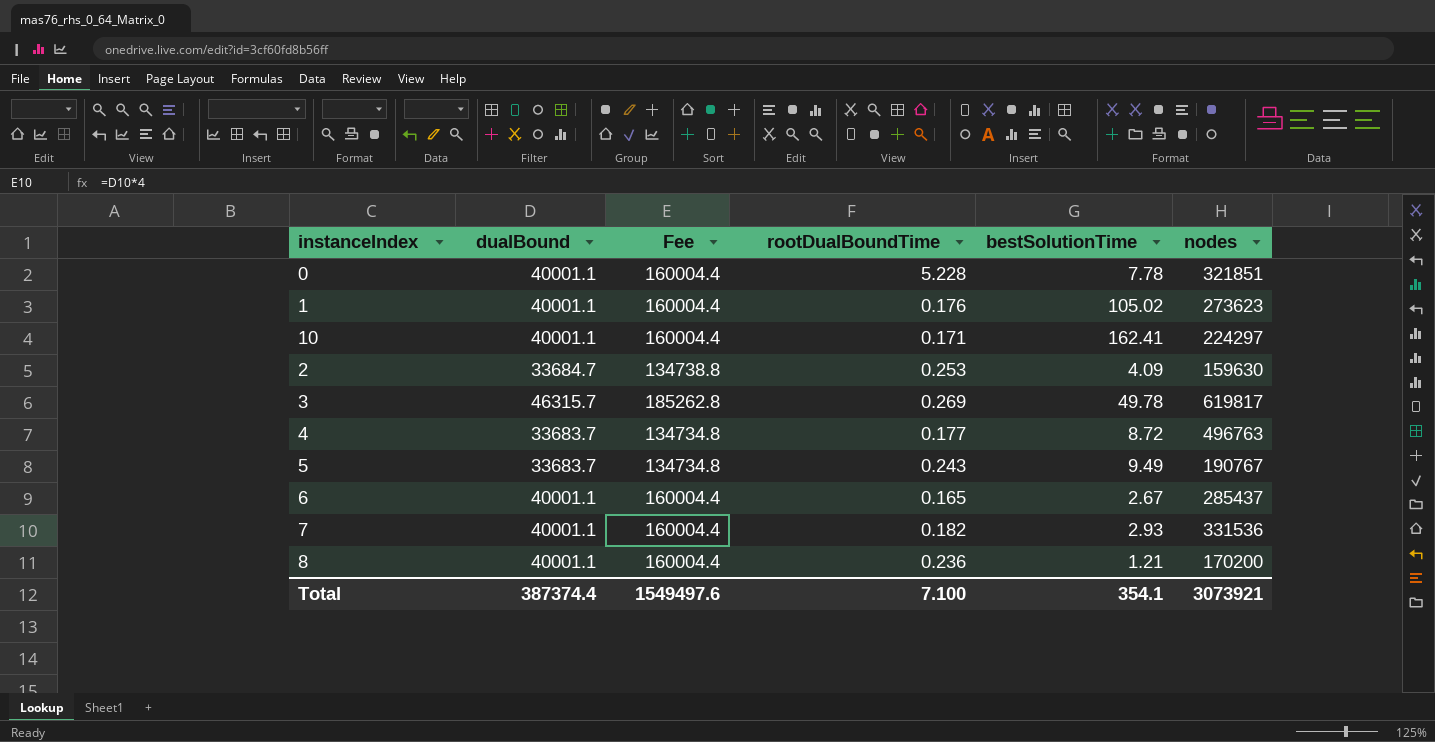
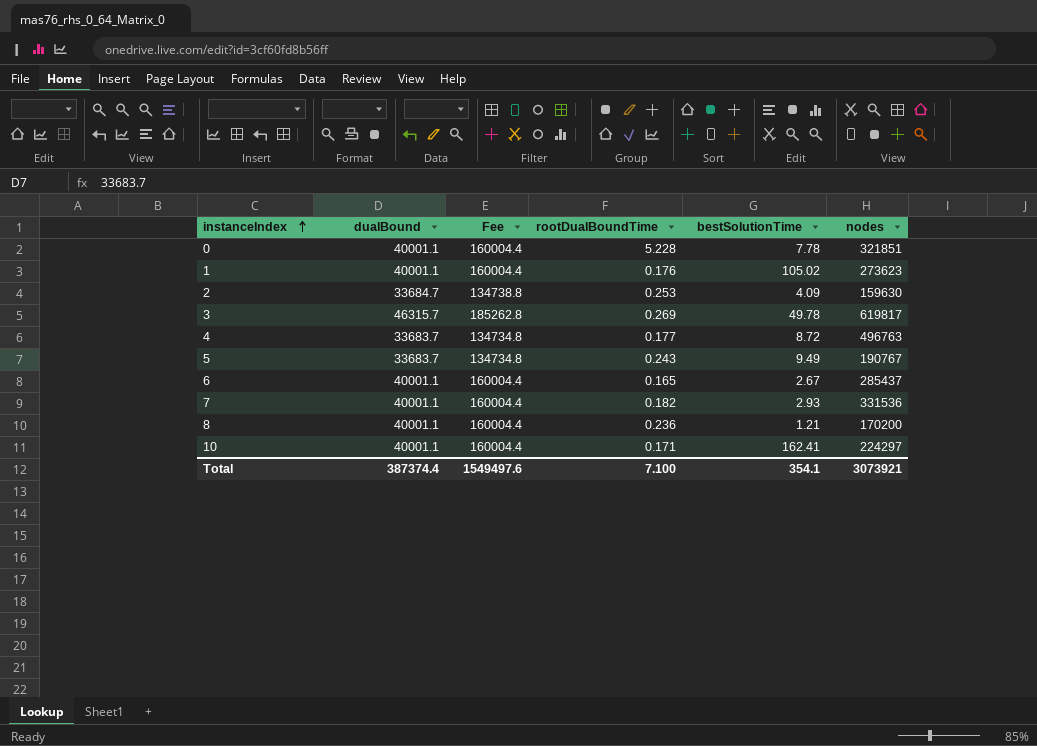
row order: none -> instanceIndex ascending

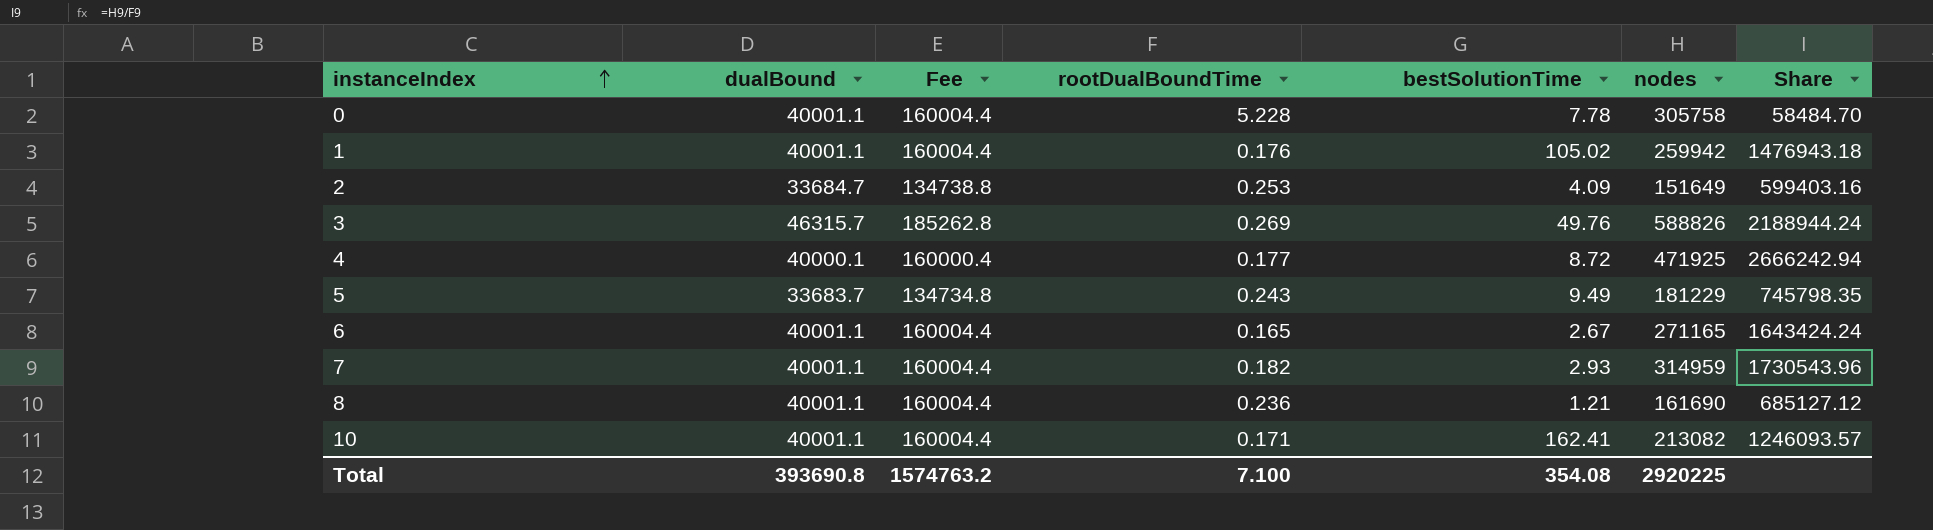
column Share | formula: none -> [nodes] / [rootDualBoundTime]
0 | nodes: 321851 -> 305758
1 | nodes: 273623 -> 259942
2 | nodes: 159630 -> 151649
3 | bestSolutionTime: 49.78 -> 49.76
3 | nodes: 619817 -> 588826
4 | dualBound: 33683.7 -> 40000.1
4 | Fee: 134734.8 -> 160000.4
4 | nodes: 496763 -> 471925
5 | nodes: 190767 -> 181229
6 | nodes: 285437 -> 271165
7 | nodes: 331536 -> 314959
8 | nodes: 170200 -> 161690
10 | nodes: 224297 -> 213082
Total | dualBound: 387374.4 -> 393690.8
Total | Fee: 1549497.6 -> 1574763.2
Total | bestSolutionTime: 354.1 -> 354.08
Total | nodes: 3073921 -> 2920225

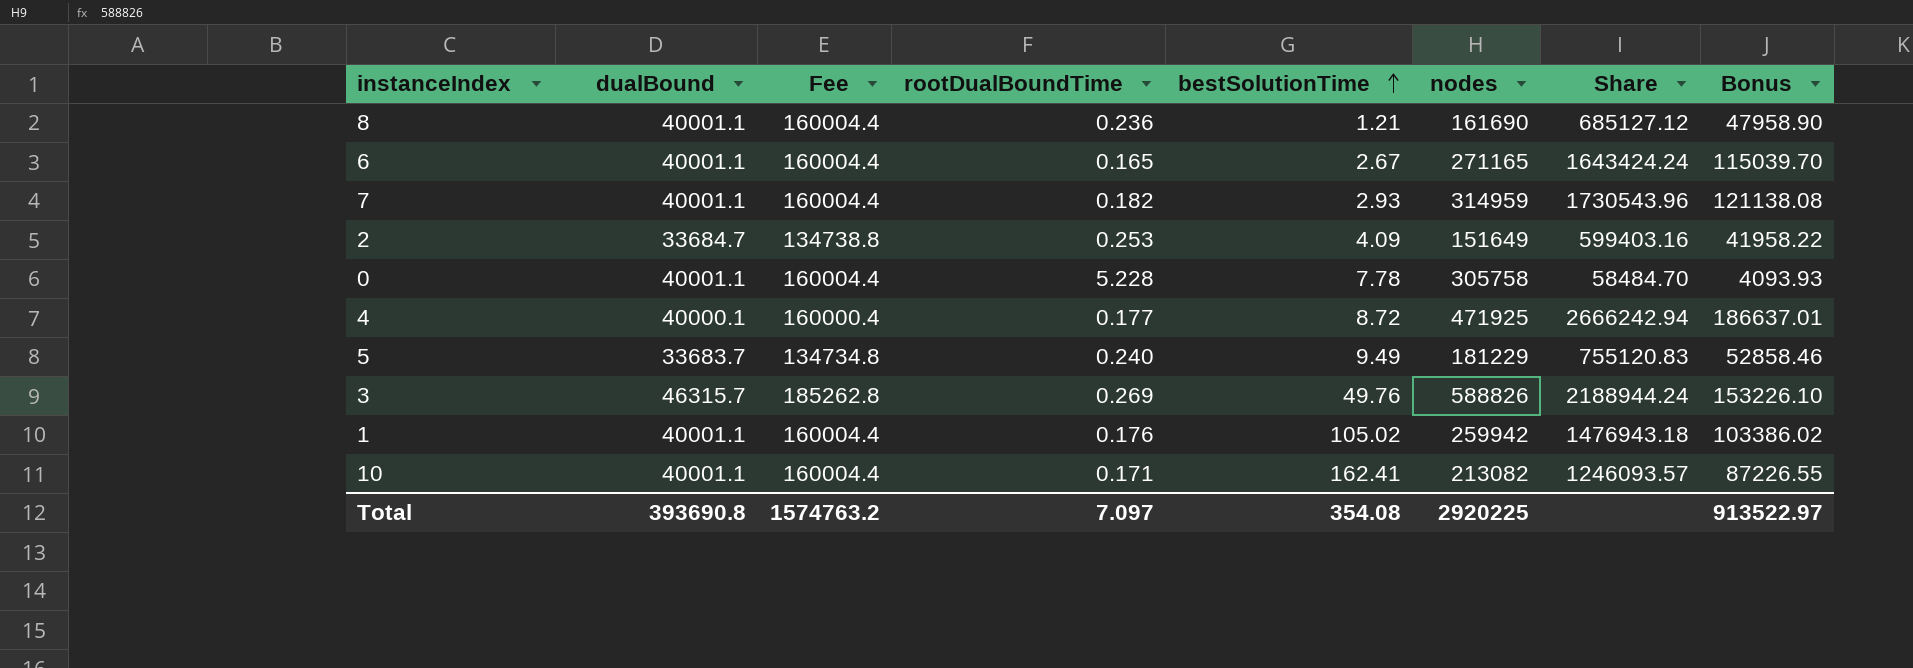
row order: instanceIndex ascending -> bestSolutionTime ascending
column Bonus | formula: none -> [Share] * 0.07
5 | rootDualBoundTime: 0.243 -> 0.240
5 | Share: 745798.35 -> 755120.83
Total | rootDualBoundTime: 7.100 -> 7.097

